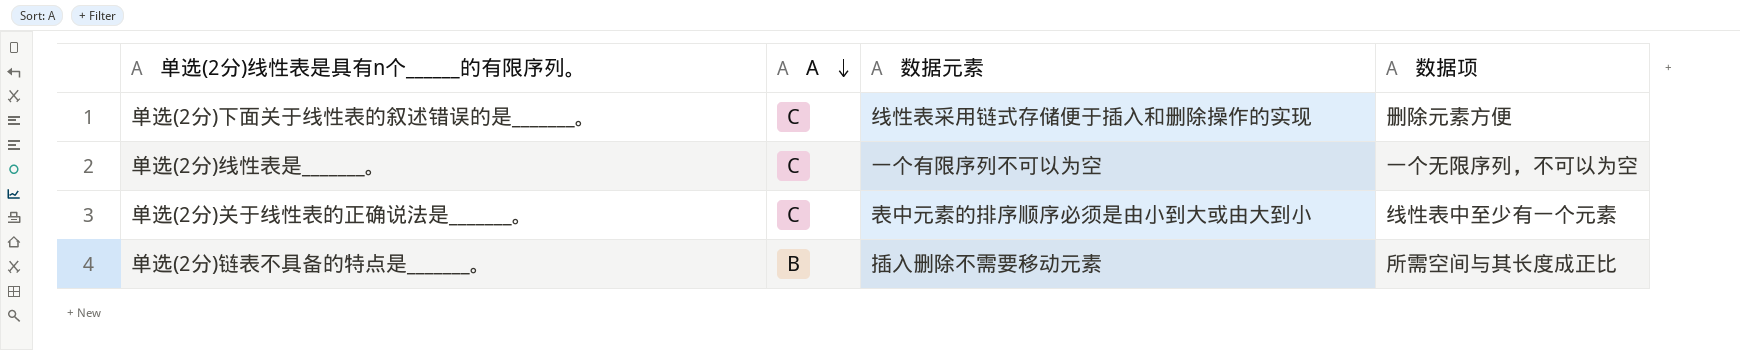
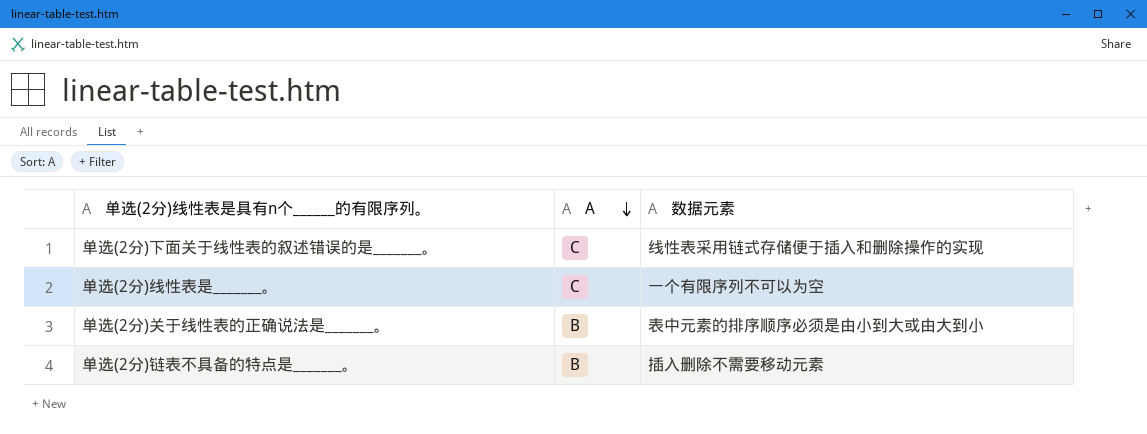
column 数据项 | position: 4 -> none
单选(2分)关于线性表的正确说法是_______。 | A: C -> B

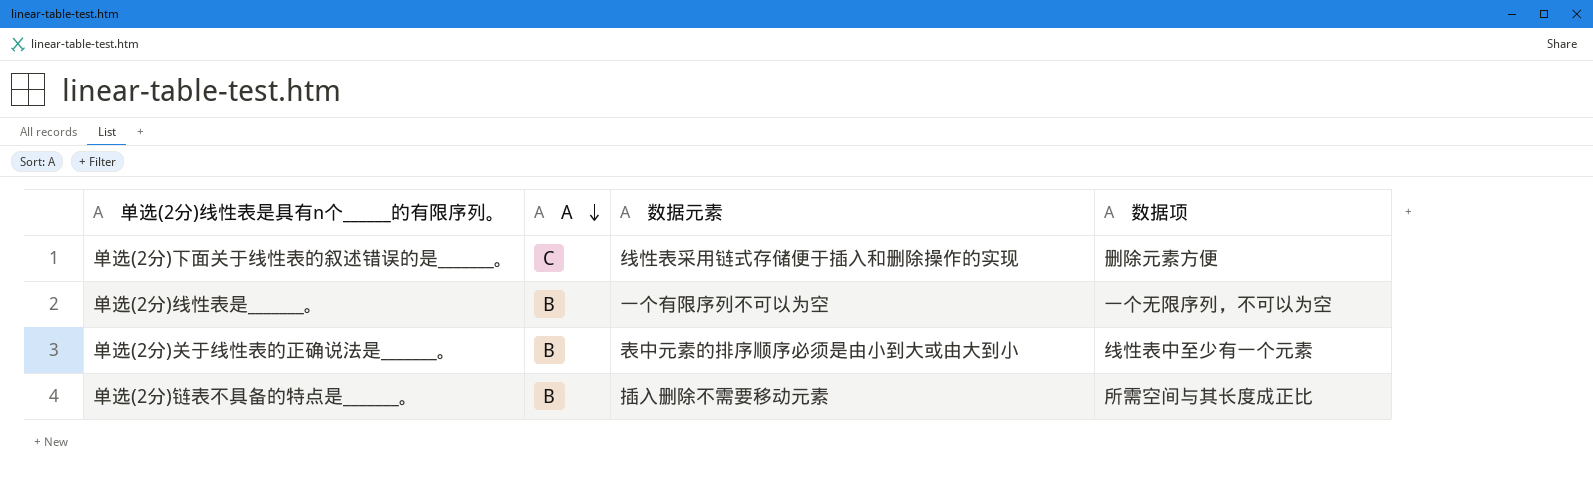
column 数据项 | position: none -> 4
单选(2分)线性表是_______。 | A: C -> B

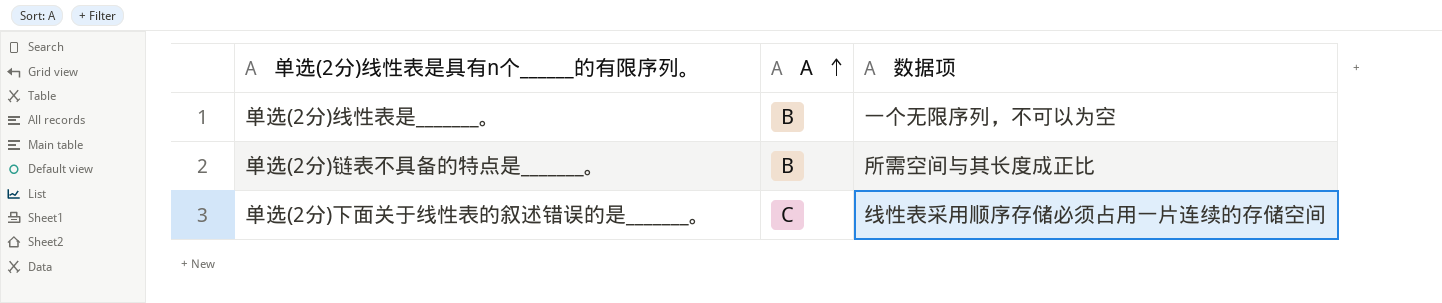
row order: A descending -> A ascending
column 数据元素 | position: 3 -> none
row 单选(2分)关于线性表的正确说法是_______。: B | 表中元素的排序顺序必须是由小到大或由大到小 | 线性表中至少有一个元素 -> none
单选(2分)下面关于线性表的叙述错误的是_______。 | 数据项: 删除元素方便 -> 线性表采用顺序存储必须占用一片连续的存储空间

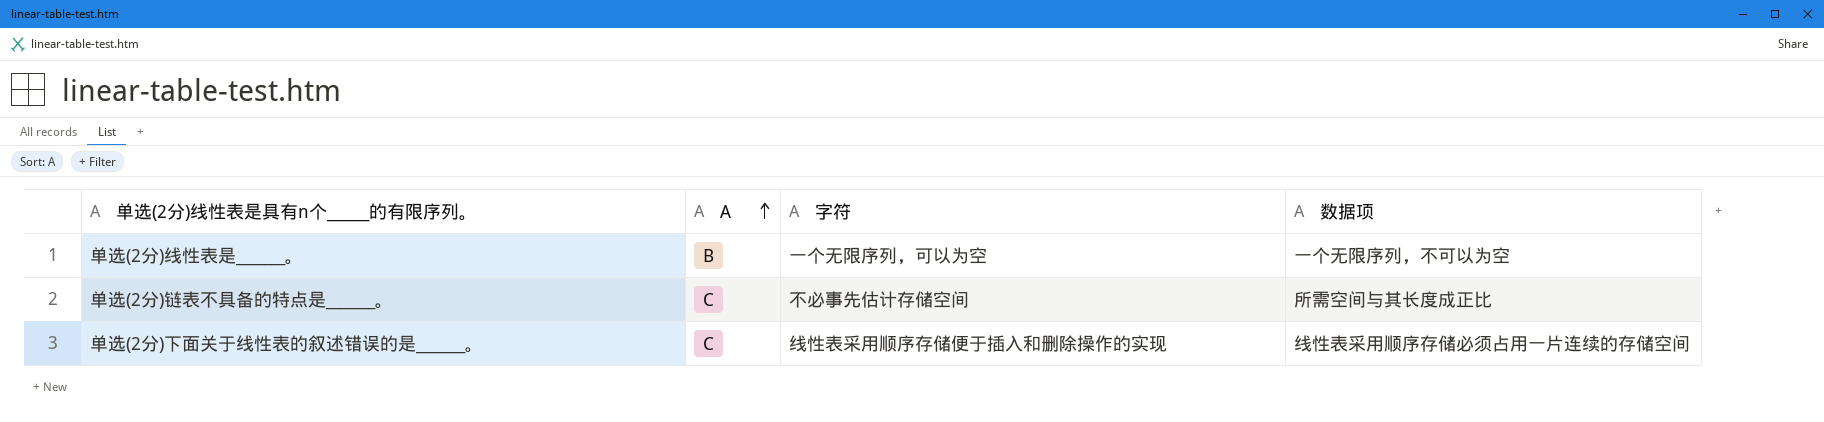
column 字符 | position: none -> 3
单选(2分)链表不具备的特点是_______。 | A: B -> C

